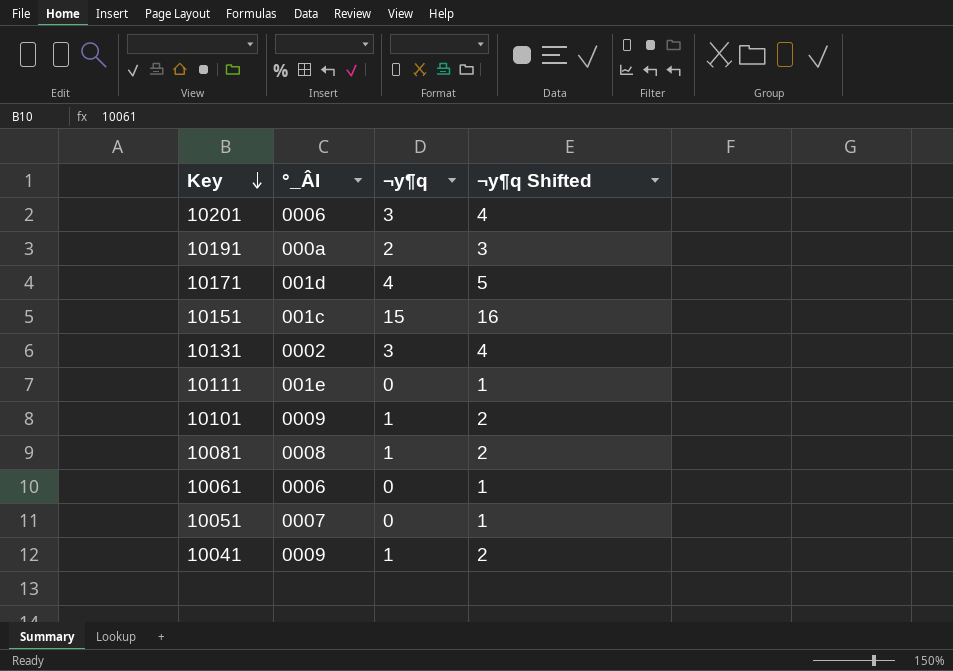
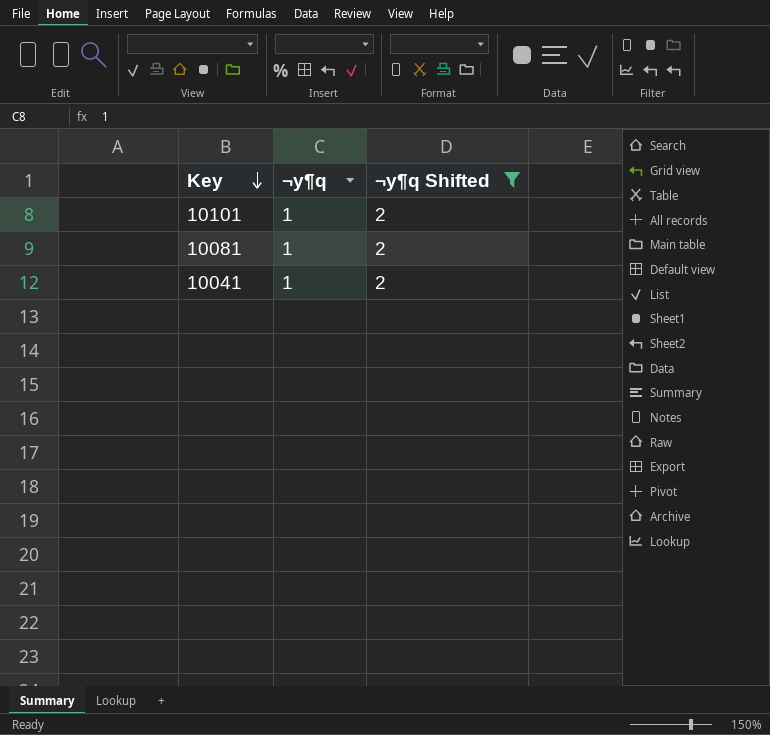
filter: none -> ¬y¶q Shifted = 2
column °_ÂI | position: 2 -> none

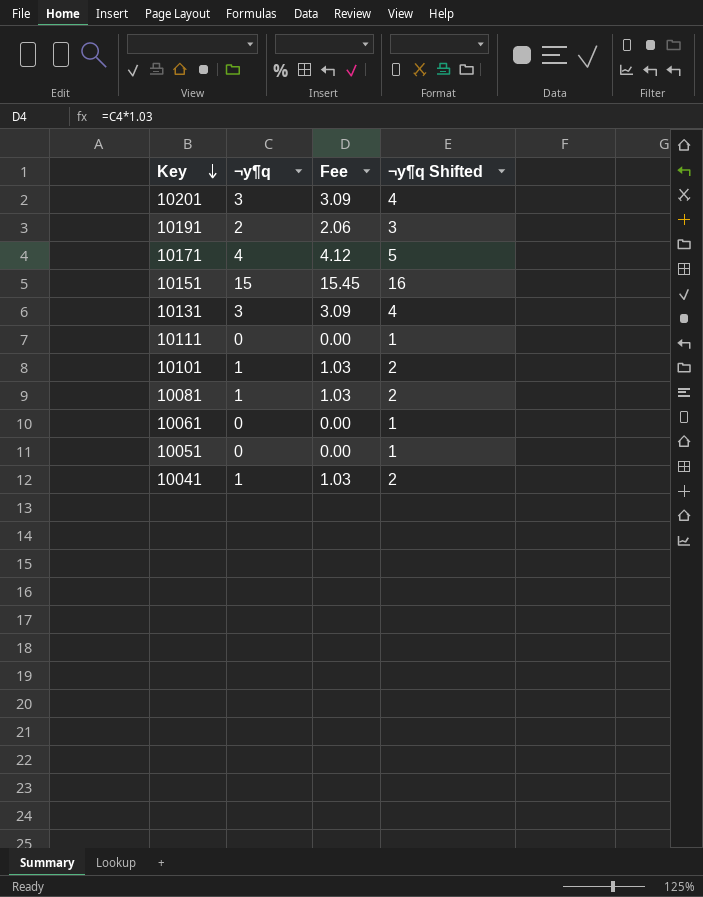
filter: ¬y¶q Shifted = 2 -> none
column Fee | formula: none -> [¬y¶q] * 1.03

